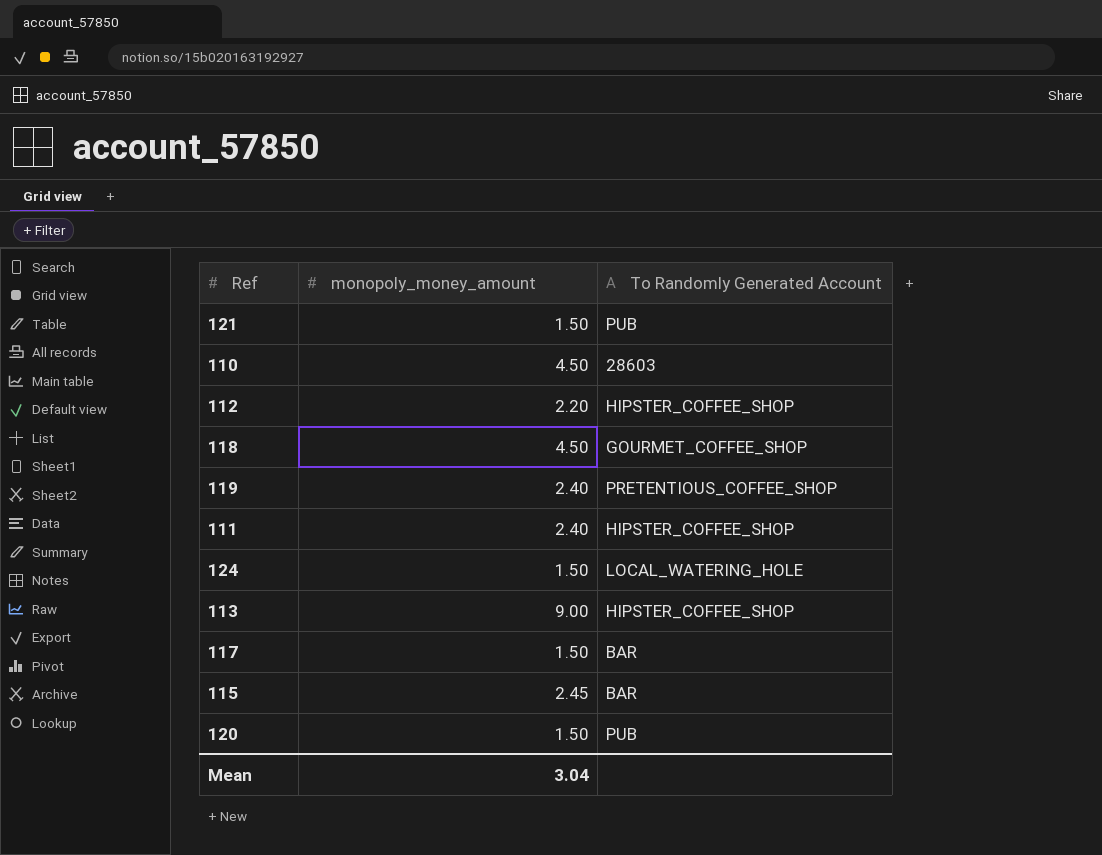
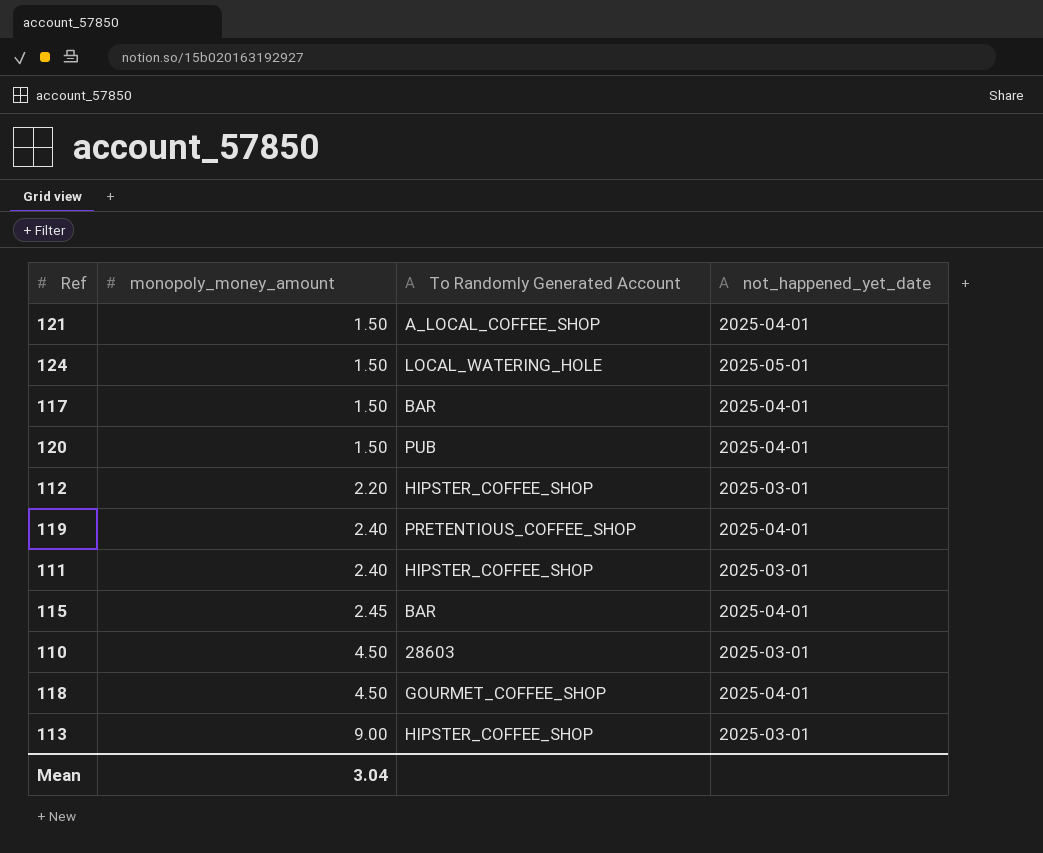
row order: none -> monopoly_money_amount ascending
column not_happened_yet_date | position: none -> 4
121 | To Randomly Generated Account: PUB -> A_LOCAL_COFFEE_SHOP

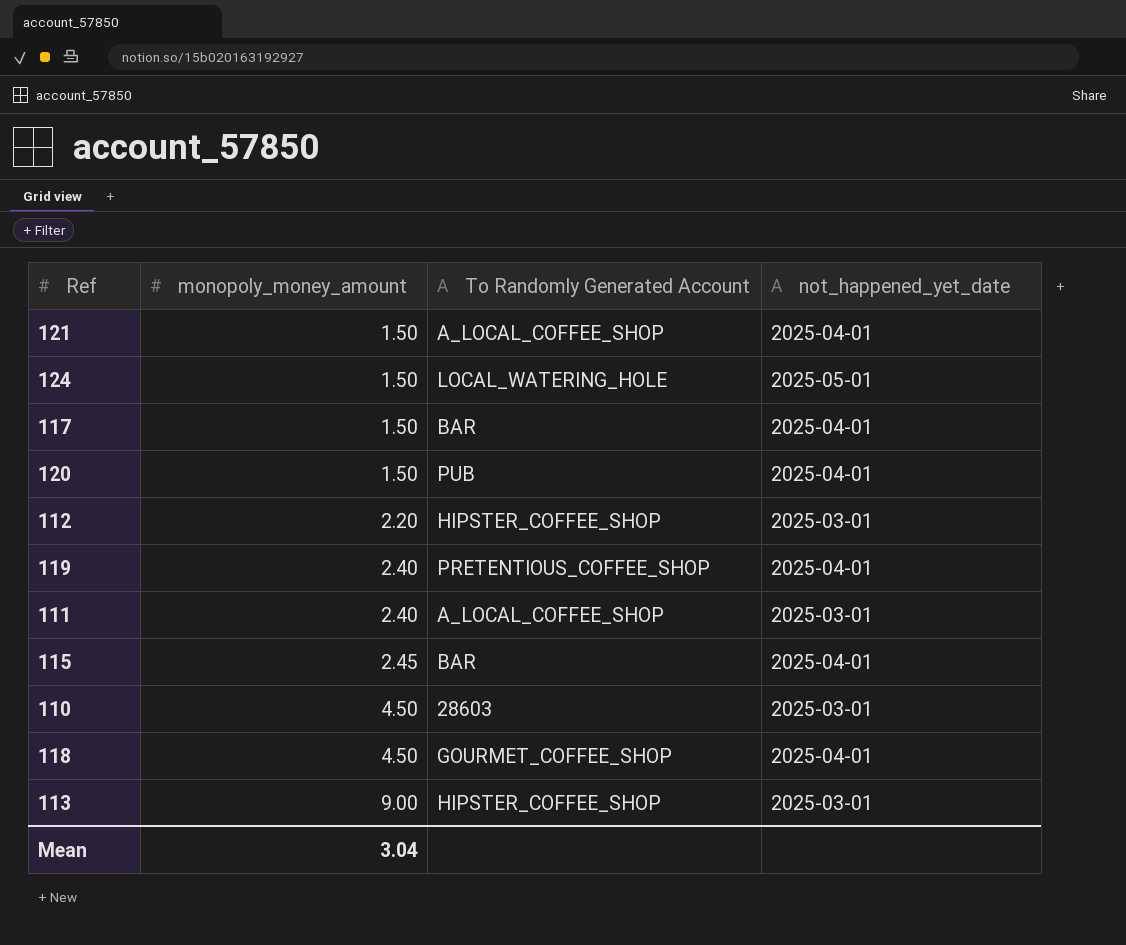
111 | To Randomly Generated Account: HIPSTER_COFFEE_SHOP -> A_LOCAL_COFFEE_SHOP

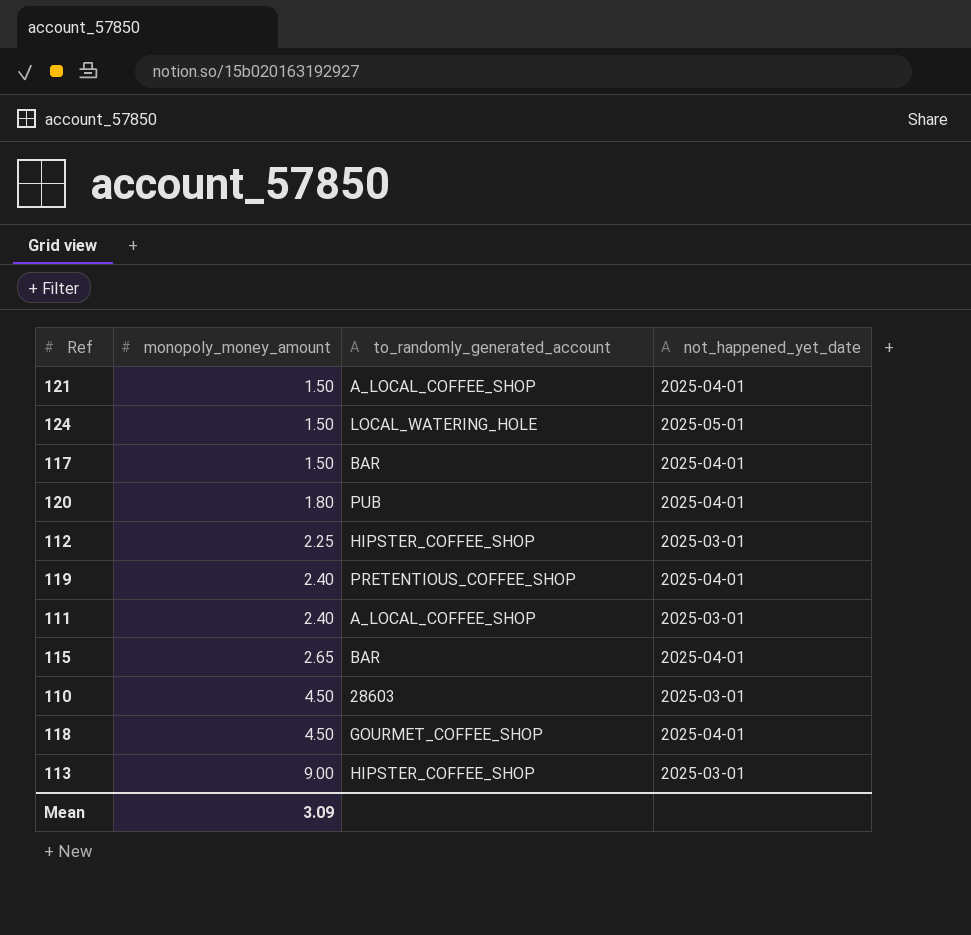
column name: To Randomly Generated Account -> to_randomly_generated_account
120 | monopoly_money_amount: 1.50 -> 1.80
112 | monopoly_money_amount: 2.20 -> 2.25
115 | monopoly_money_amount: 2.45 -> 2.65
Mean | monopoly_money_amount: 3.04 -> 3.09

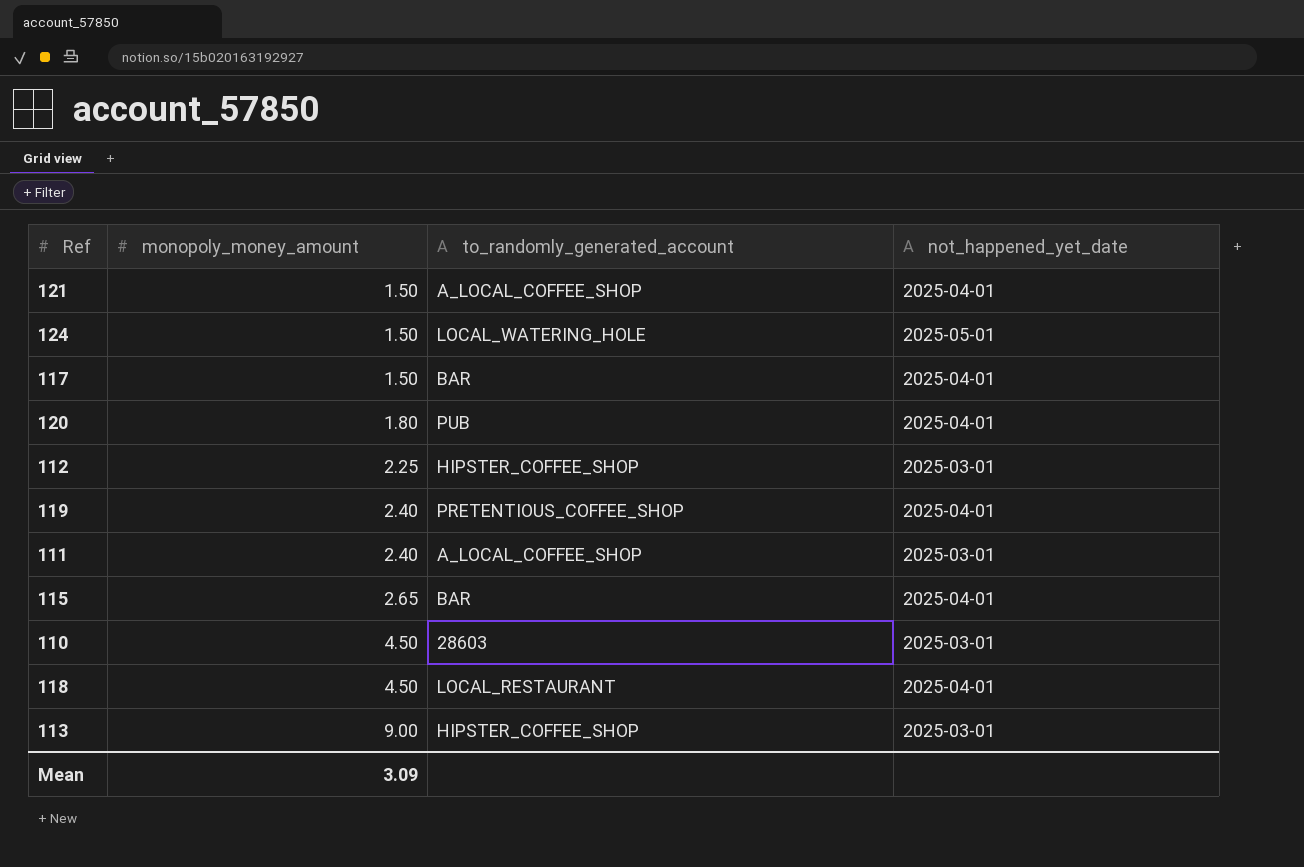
118 | to_randomly_generated_account: GOURMET_COFFEE_SHOP -> LOCAL_RESTAURANT

